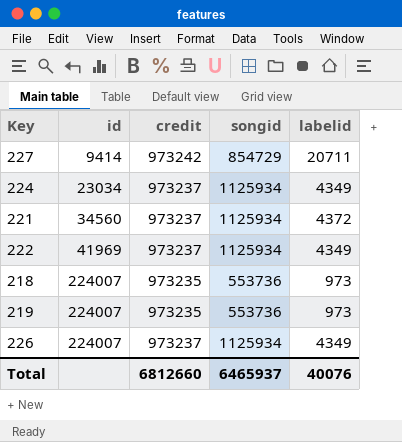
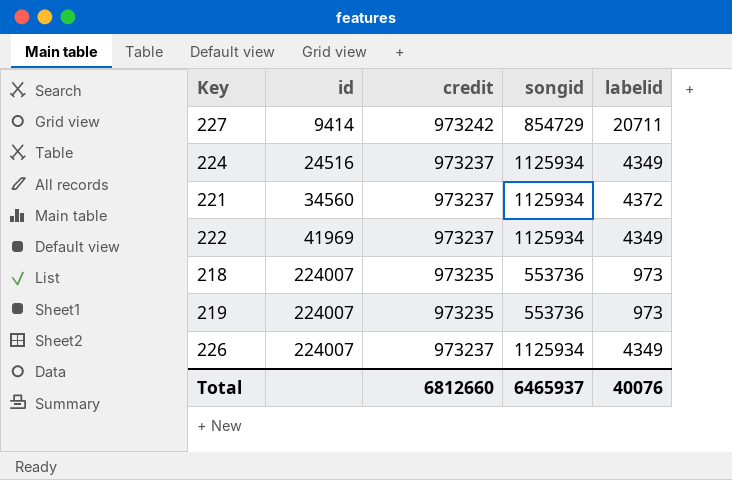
224 | id: 23034 -> 24516

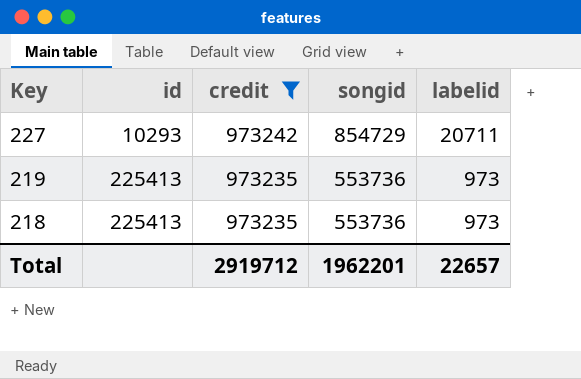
filter: none -> credit != 973237
row order: id ascending -> Key descending
227 | id: 9414 -> 10293
219 | id: 224007 -> 225413
218 | id: 224007 -> 225413
Total | credit: 6812660 -> 2919712
Total | songid: 6465937 -> 1962201
Total | labelid: 40076 -> 22657

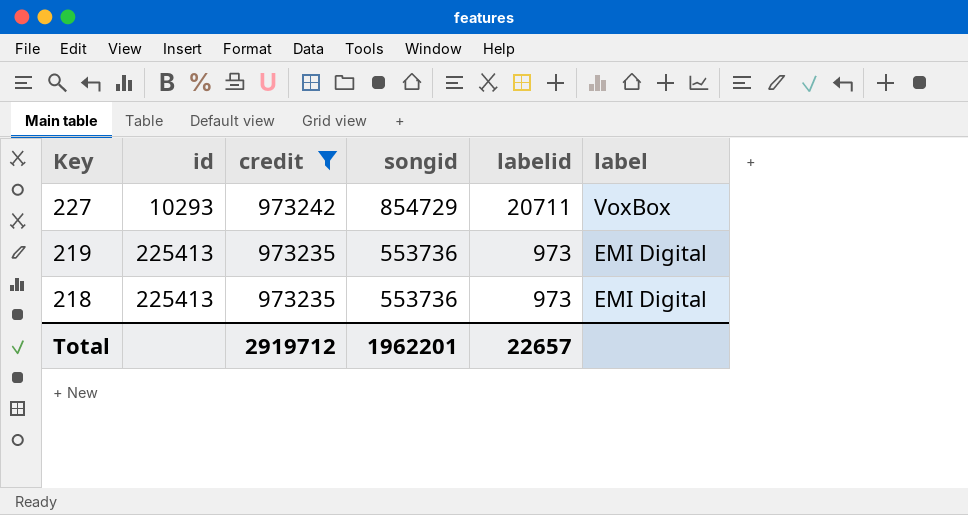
column label | position: none -> 6

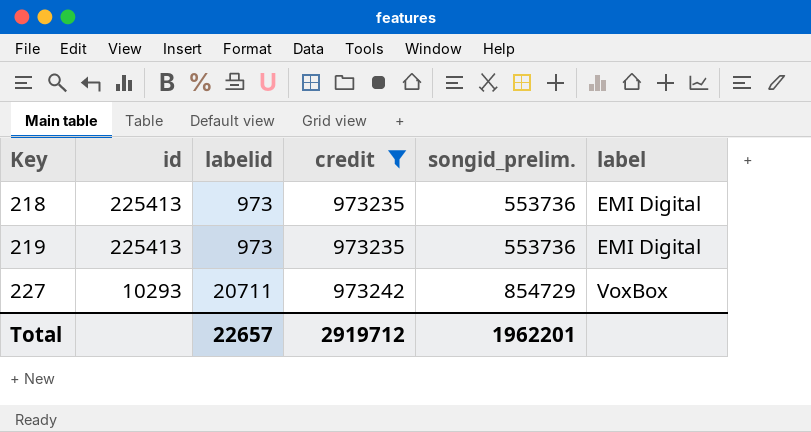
row order: Key descending -> Key ascending
column labelid | position: 5 -> 3
column name: songid -> songid_prelim.

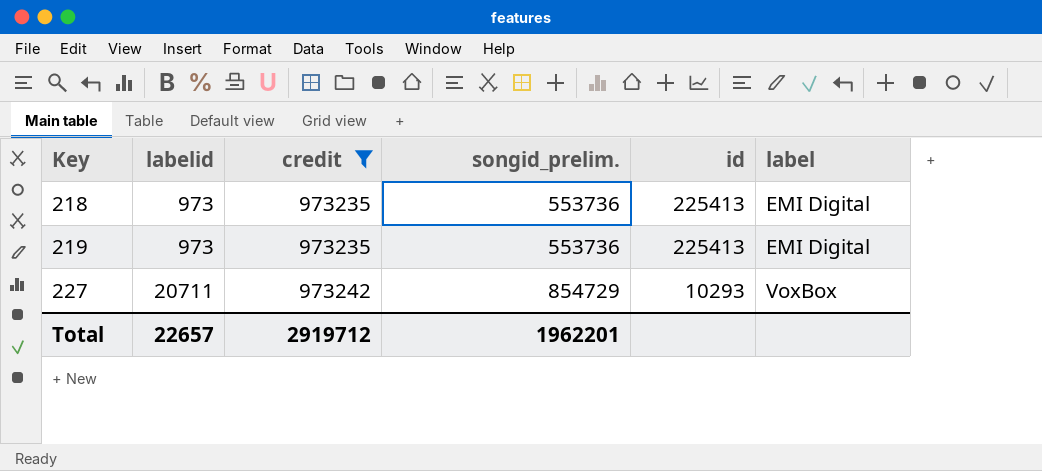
column id | position: 2 -> 5

